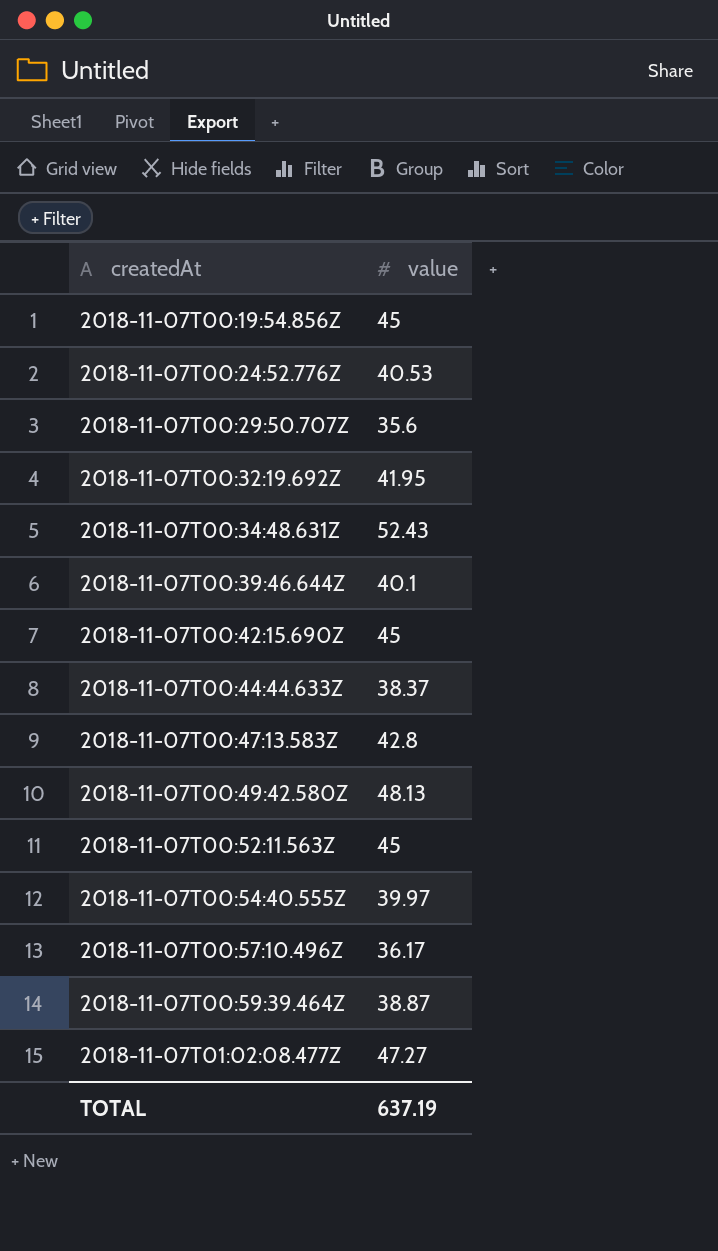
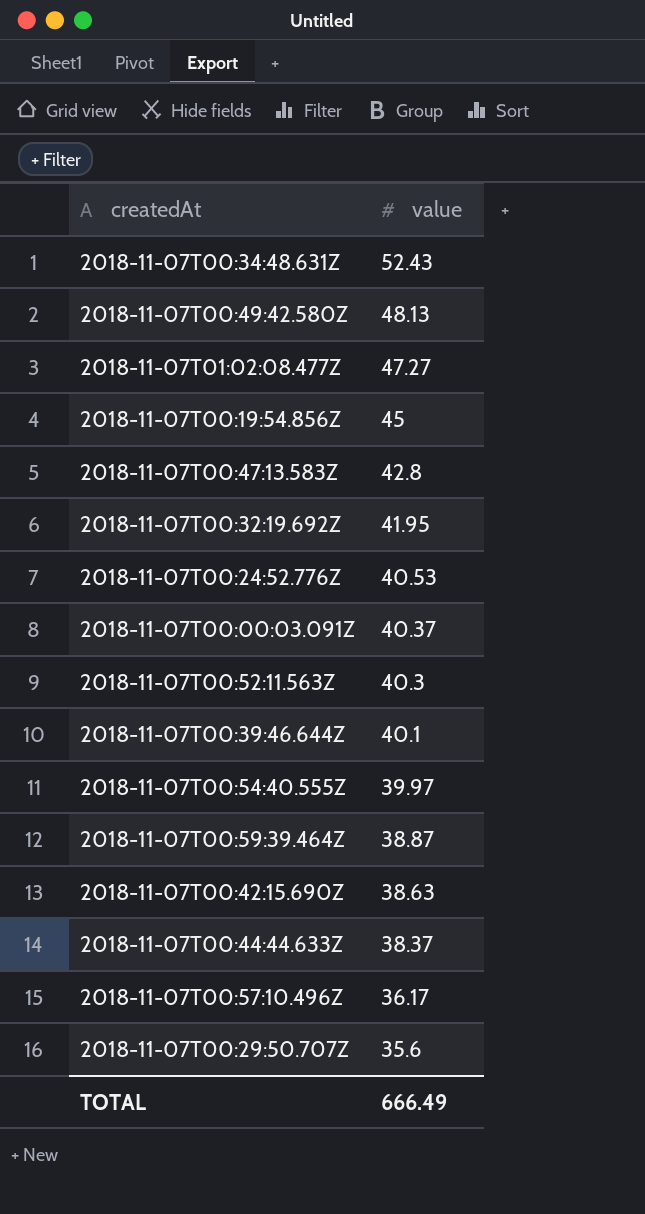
row order: createdAt ascending -> value descending
row 2018-11-07T00:00:03.091Z: none -> 40.37
2018-11-07T00:52:11.563Z | value: 45 -> 40.3
2018-11-07T00:42:15.690Z | value: 45 -> 38.63
TOTAL | value: 637.19 -> 666.49

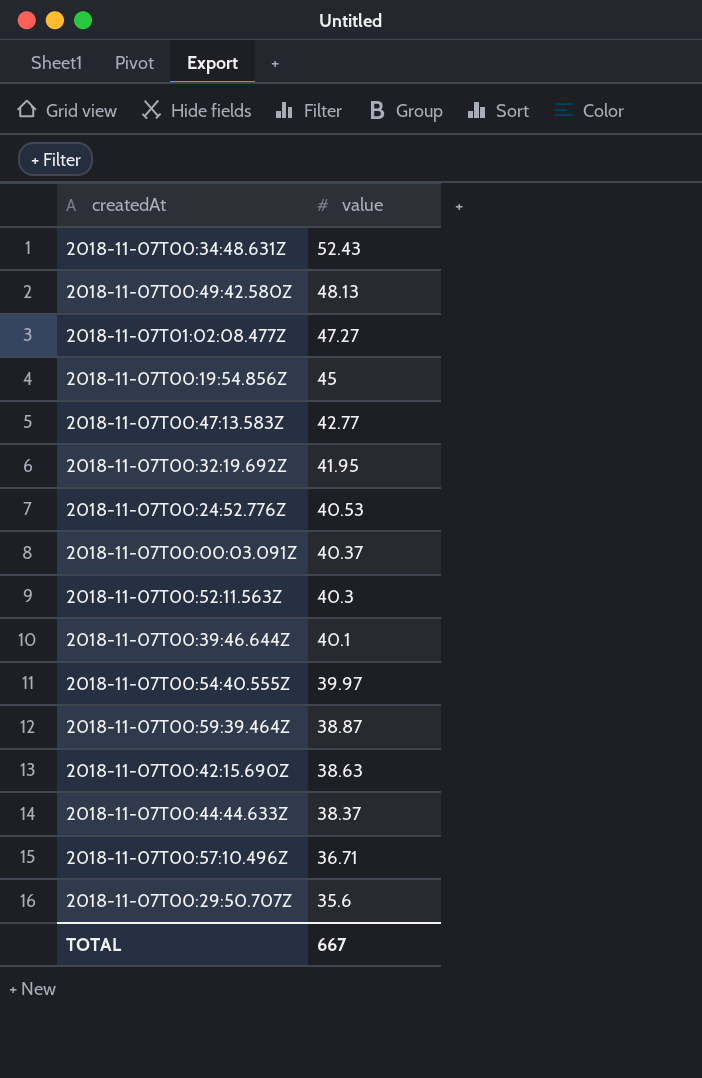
2018-11-07T00:47:13.583Z | value: 42.8 -> 42.77
2018-11-07T00:57:10.496Z | value: 36.17 -> 36.71
TOTAL | value: 666.49 -> 667

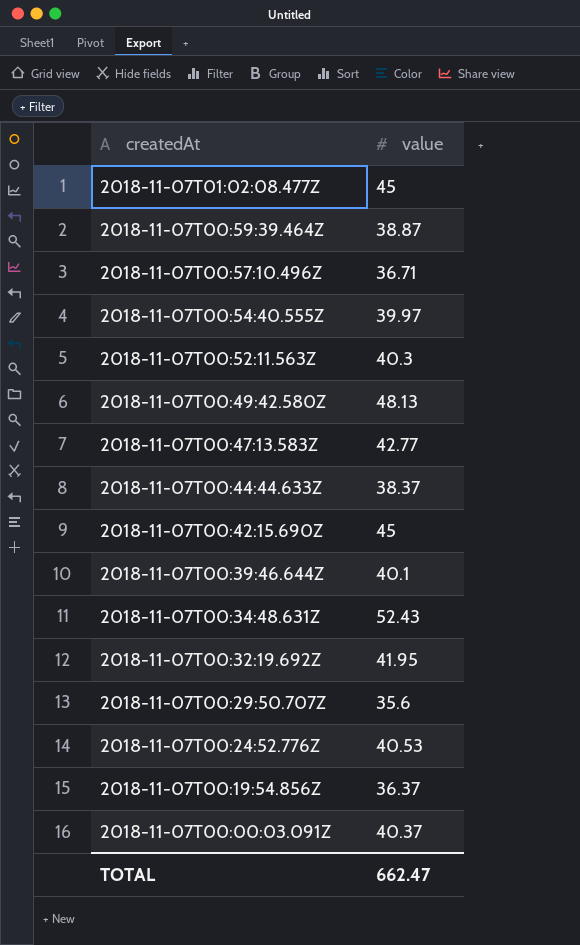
row order: value descending -> createdAt descending
2018-11-07T01:02:08.477Z | value: 47.27 -> 45
2018-11-07T00:42:15.690Z | value: 38.63 -> 45
2018-11-07T00:19:54.856Z | value: 45 -> 36.37
TOTAL | value: 667 -> 662.47

